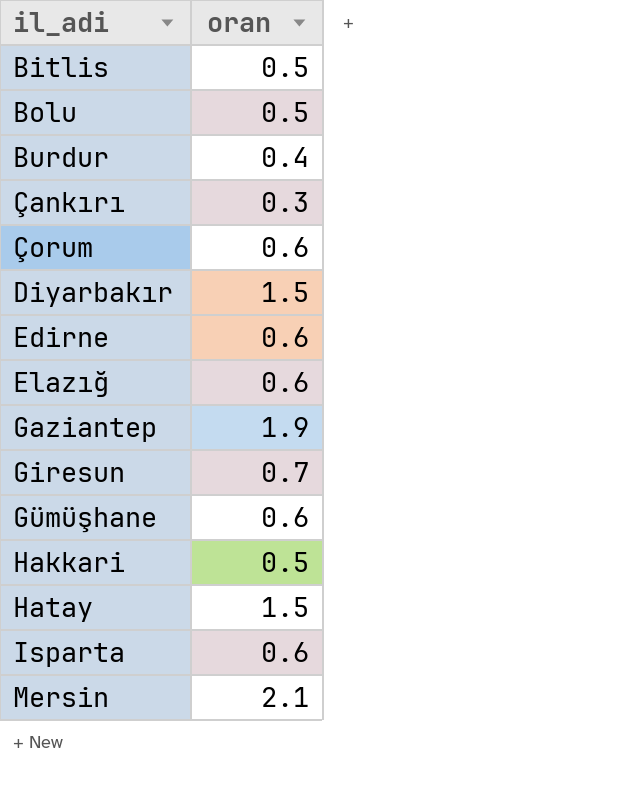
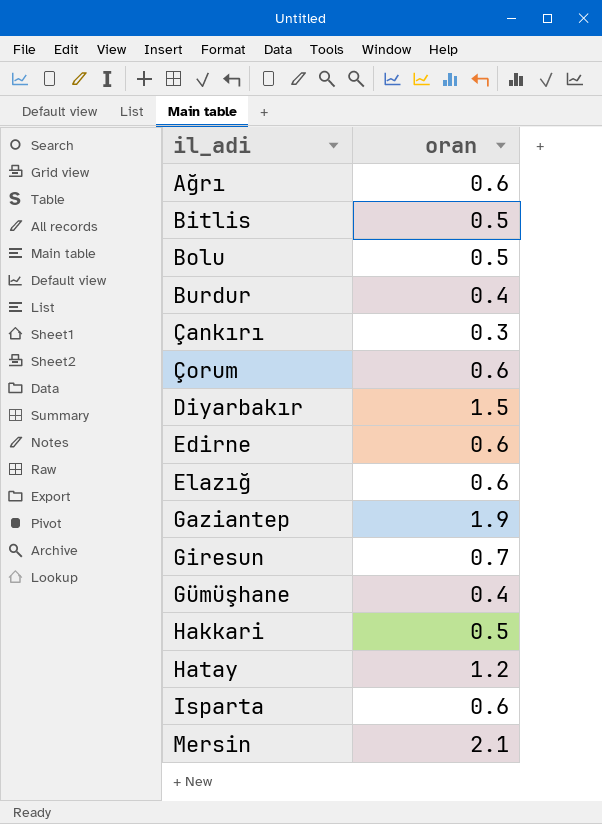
row Ağrı: none -> 0.6
Gümüşhane | oran: 0.6 -> 0.4
Hatay | oran: 1.5 -> 1.2

